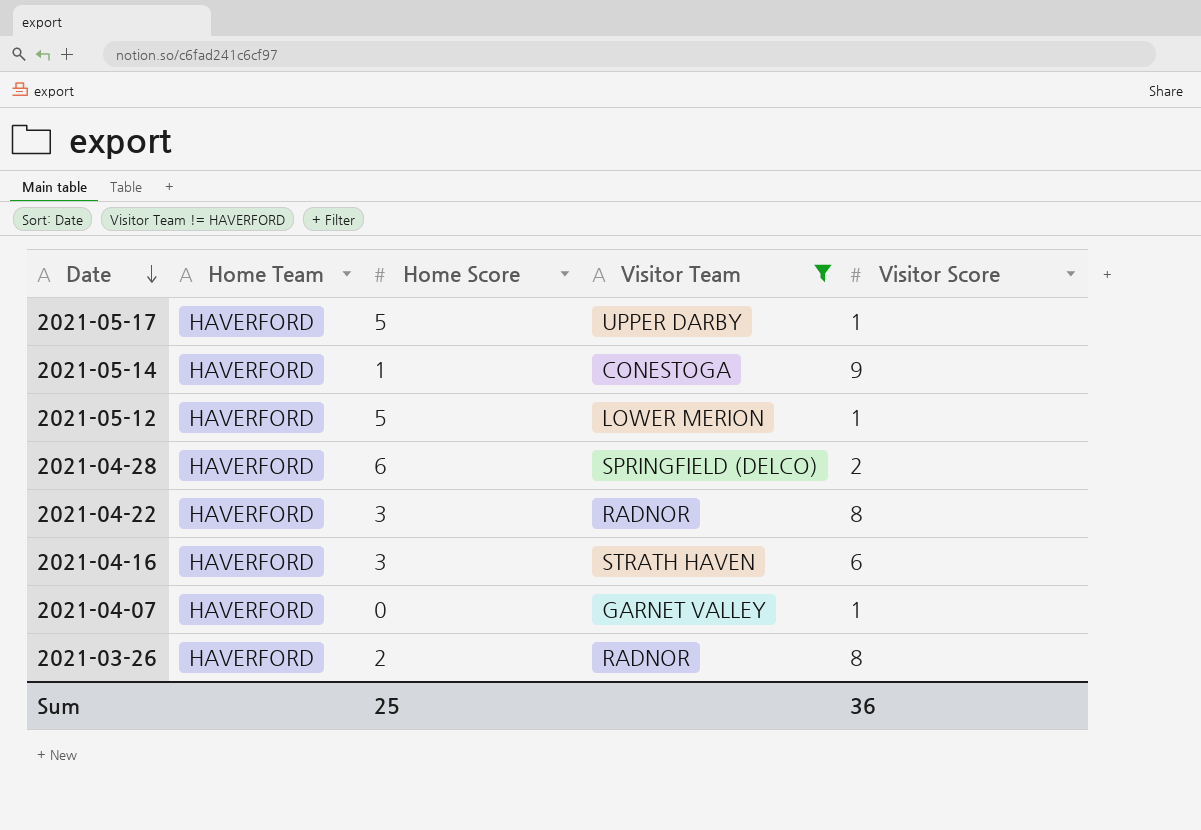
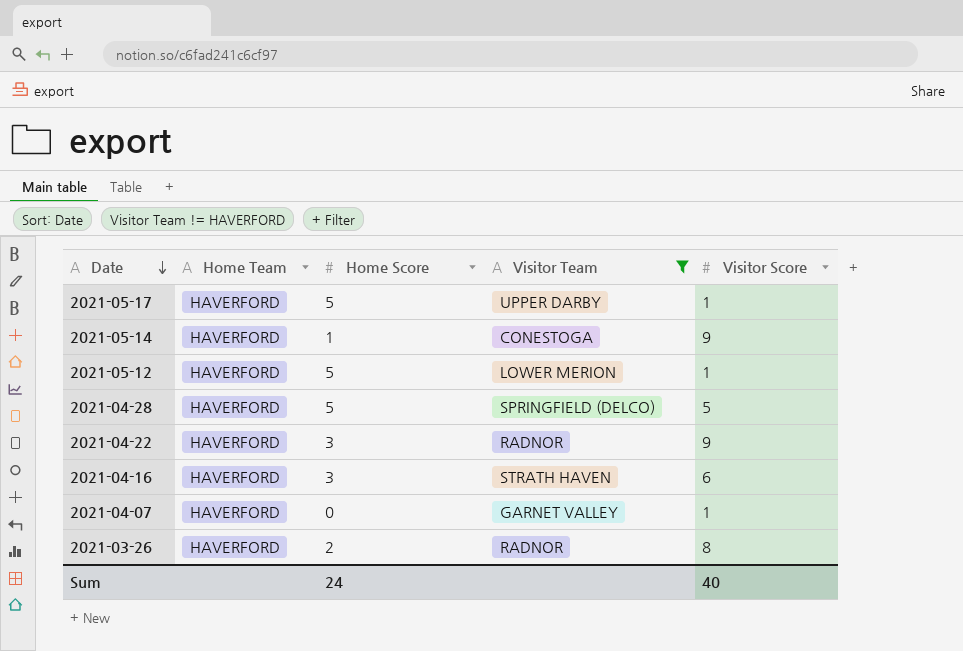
2021-04-28 | Home Score: 6 -> 5
2021-04-28 | Visitor Score: 2 -> 5
2021-04-22 | Visitor Score: 8 -> 9
Sum | Home Score: 25 -> 24
Sum | Visitor Score: 36 -> 40

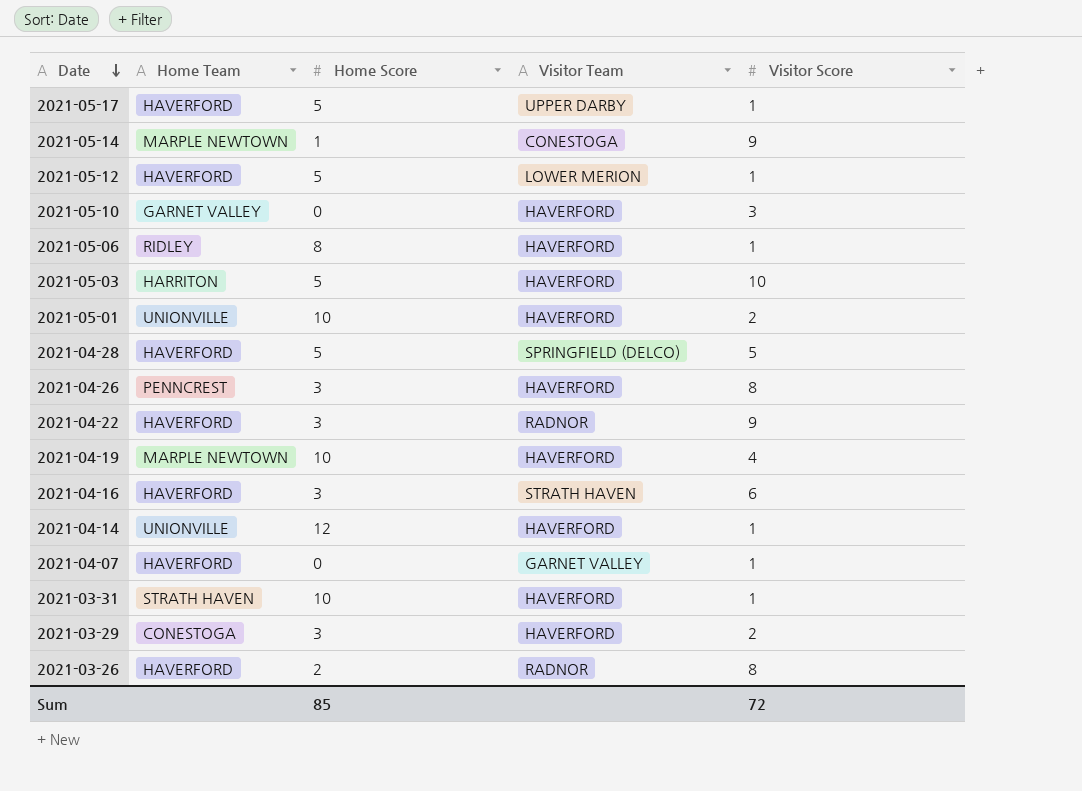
filter: Visitor Team != HAVERFORD -> none
2021-05-14 | Home Team: HAVERFORD -> MARPLE NEWTOWN
Sum | Home Score: 24 -> 85
Sum | Visitor Score: 40 -> 72

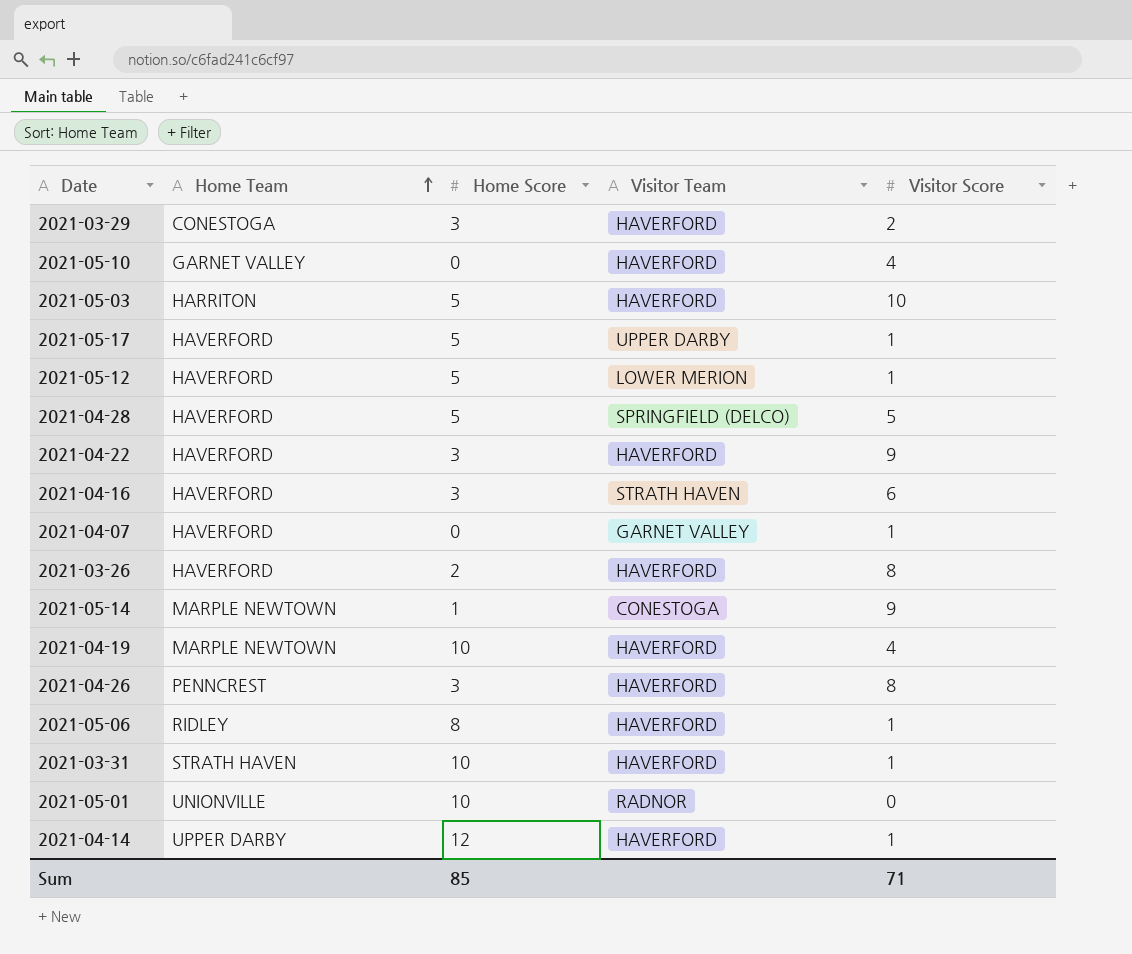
row order: Date descending -> Home Team ascending
2021-05-10 | Visitor Score: 3 -> 4
2021-04-22 | Visitor Team: RADNOR -> HAVERFORD
2021-03-26 | Visitor Team: RADNOR -> HAVERFORD
2021-05-01 | Visitor Team: HAVERFORD -> RADNOR
2021-05-01 | Visitor Score: 2 -> 0
2021-04-14 | Home Team: UNIONVILLE -> UPPER DARBY
Sum | Visitor Score: 72 -> 71

